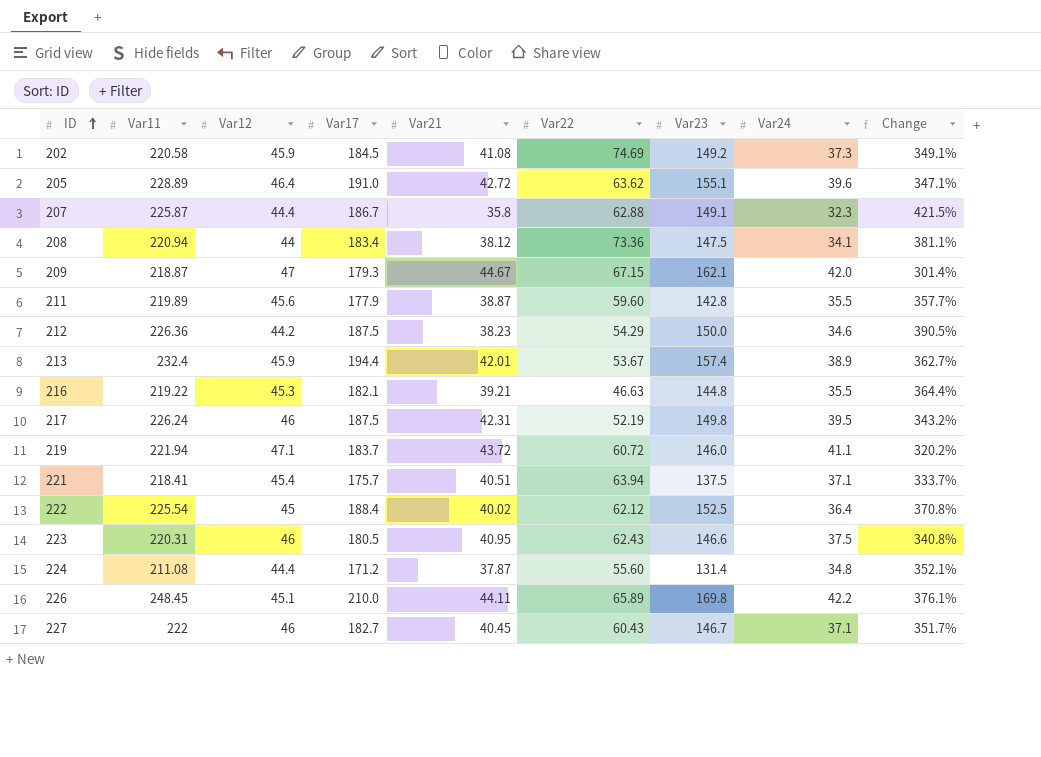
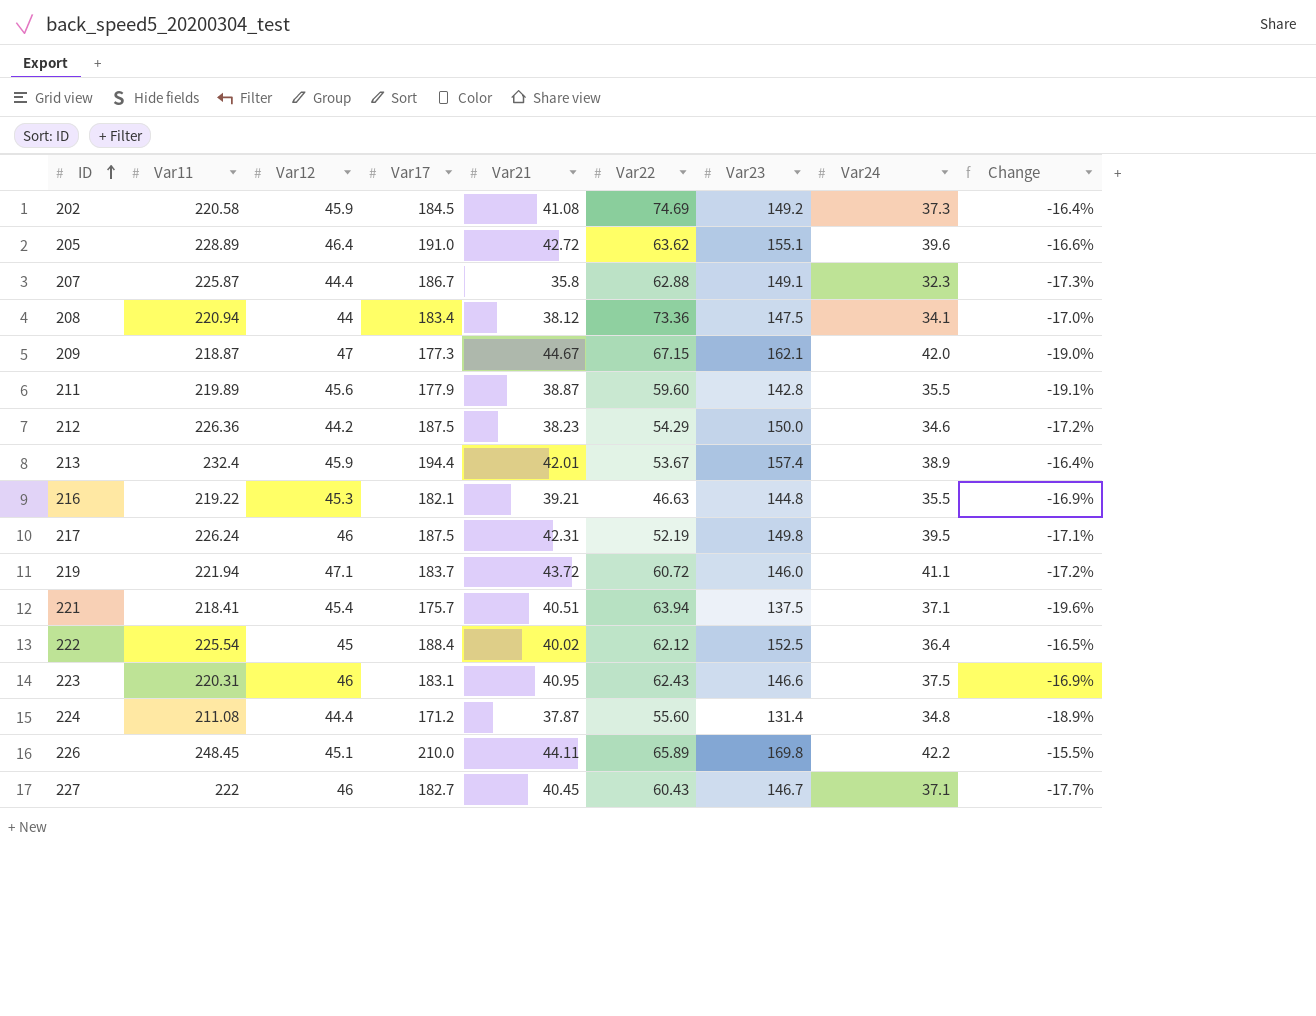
column Change | formula: ([Var17] - [Var21]) / [Var21] -> ([Var17] - [Var11]) / [Var11]
209 | Var17: 179.3 -> 177.3
223 | Var17: 180.5 -> 183.1

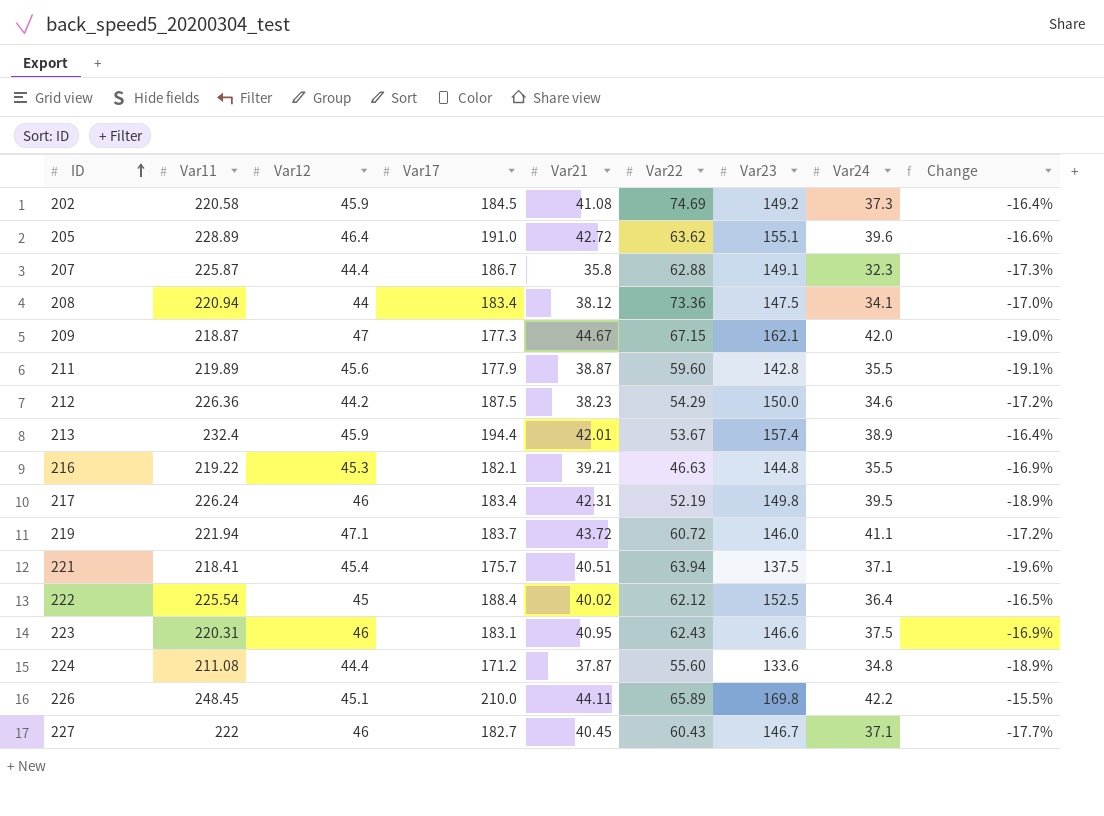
217 | Var17: 187.5 -> 183.4
217 | Change: -17.1% -> -18.9%
224 | Var23: 131.4 -> 133.6

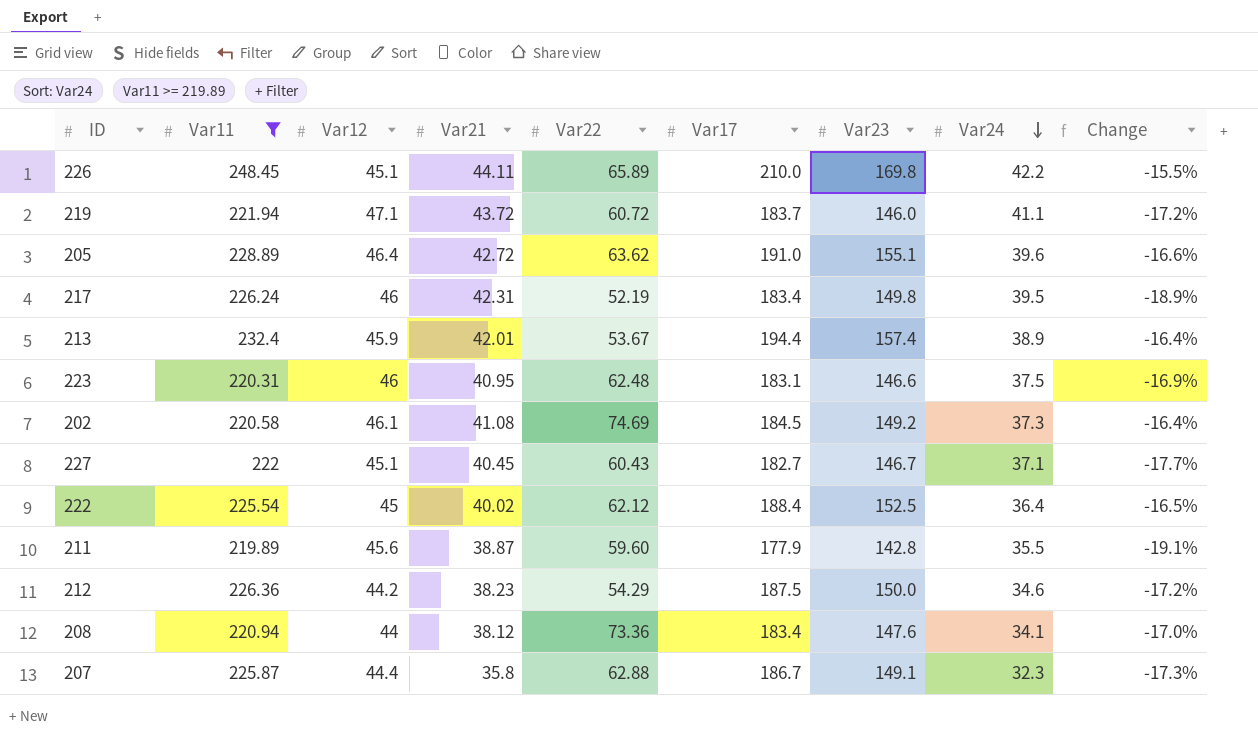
filter: none -> Var11 >= 219.89
row order: ID ascending -> Var24 descending
column Var17 | position: 4 -> 6
223 | Var22: 62.43 -> 62.48
202 | Var12: 45.9 -> 46.1
227 | Var12: 46 -> 45.1
208 | Var23: 147.5 -> 147.6

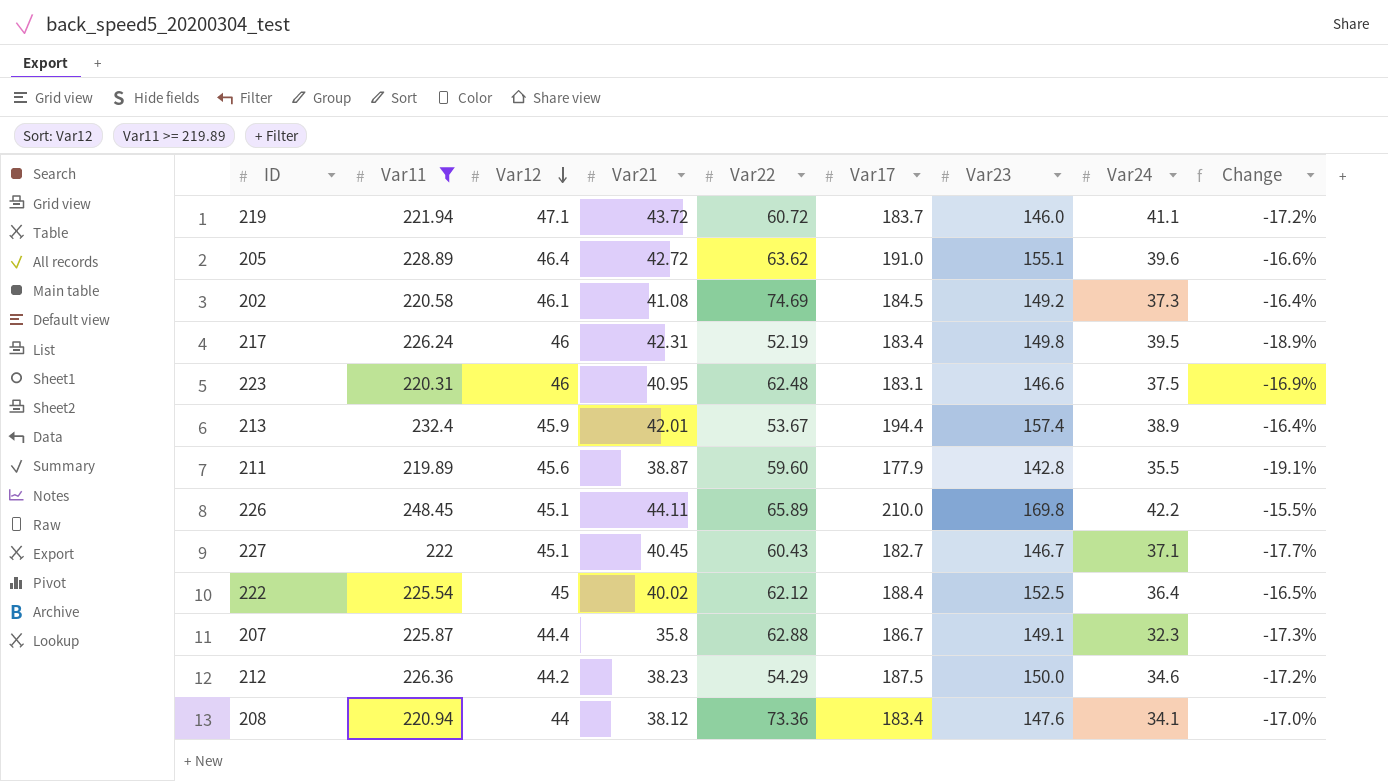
row order: Var24 descending -> Var12 descending

